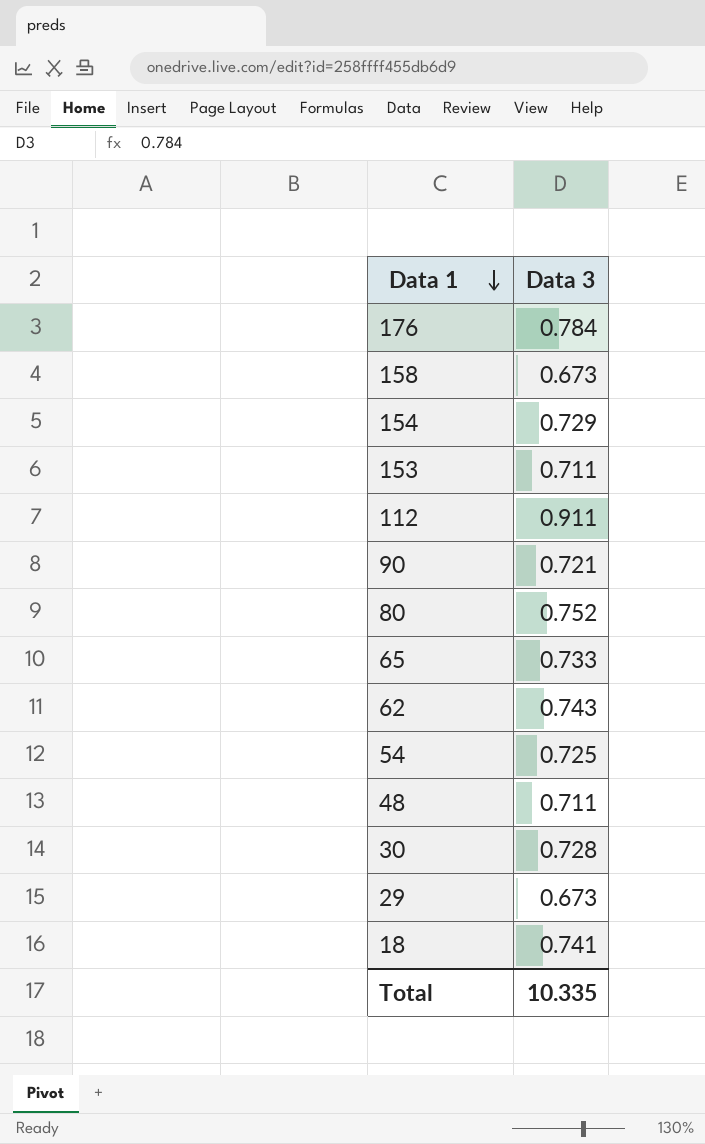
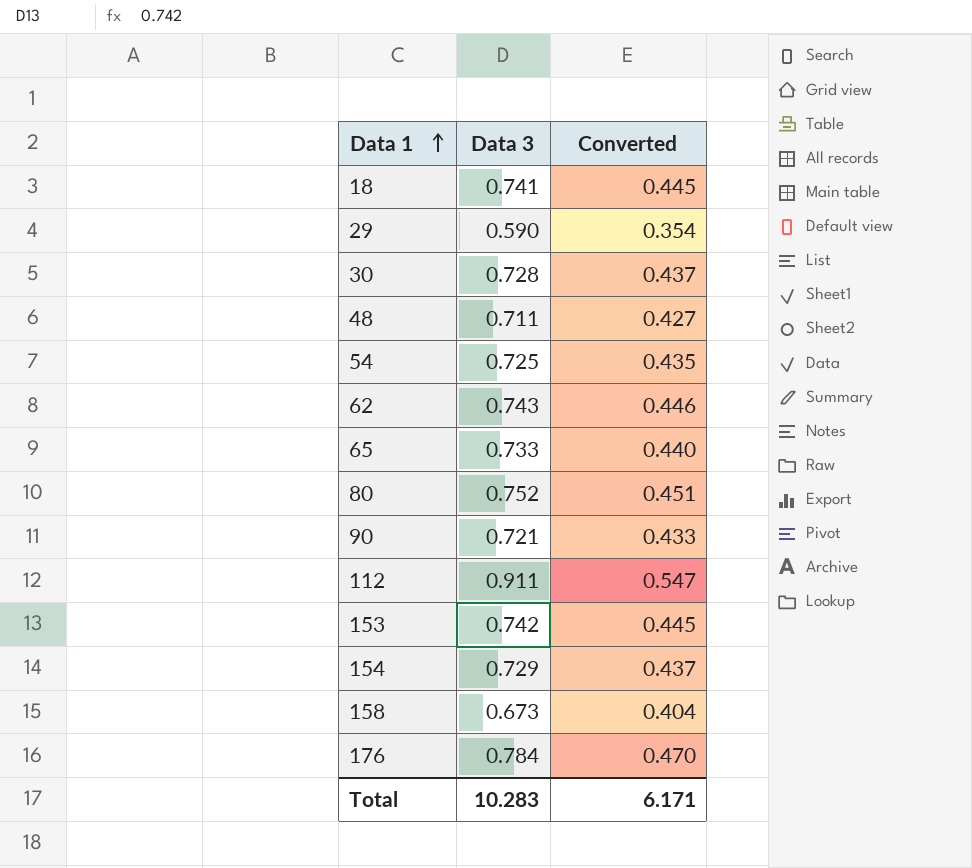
row order: Data 1 descending -> Data 1 ascending
column Converted | formula: none -> [Data 3] * 0.6
29 | Data 3: 0.673 -> 0.590
153 | Data 3: 0.711 -> 0.742
Total | Data 3: 10.335 -> 10.283

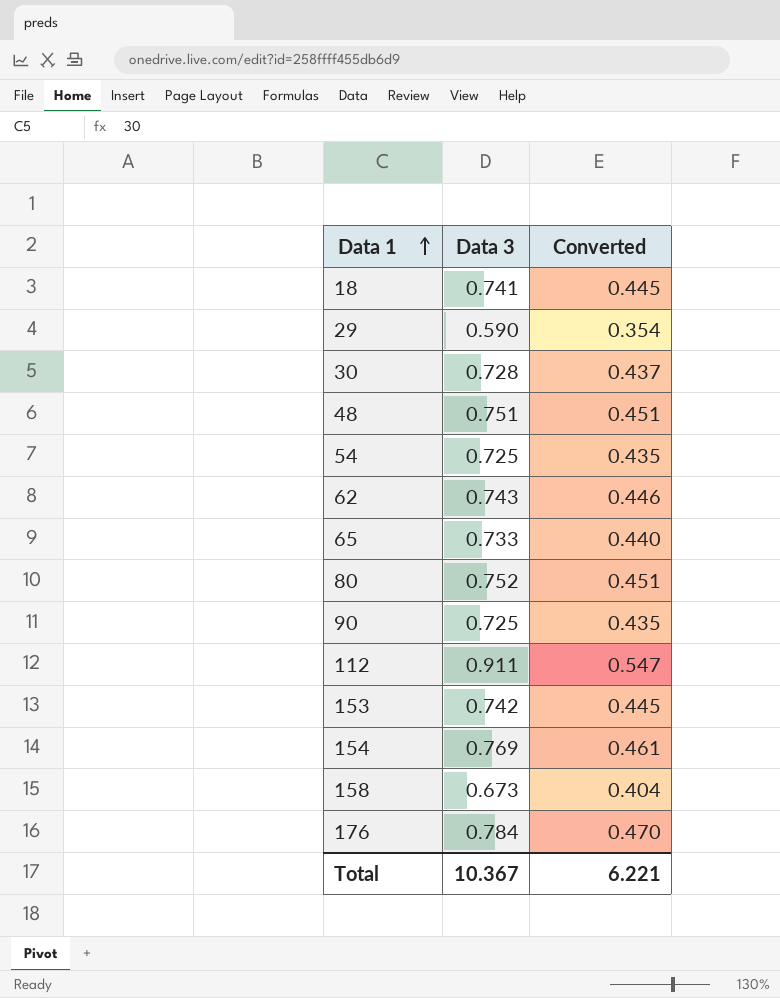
48 | Data 3: 0.711 -> 0.751
48 | Converted: 0.427 -> 0.451
90 | Data 3: 0.721 -> 0.725
90 | Converted: 0.433 -> 0.435
154 | Data 3: 0.729 -> 0.769
154 | Converted: 0.437 -> 0.461
Total | Data 3: 10.283 -> 10.367
Total | Converted: 6.171 -> 6.221

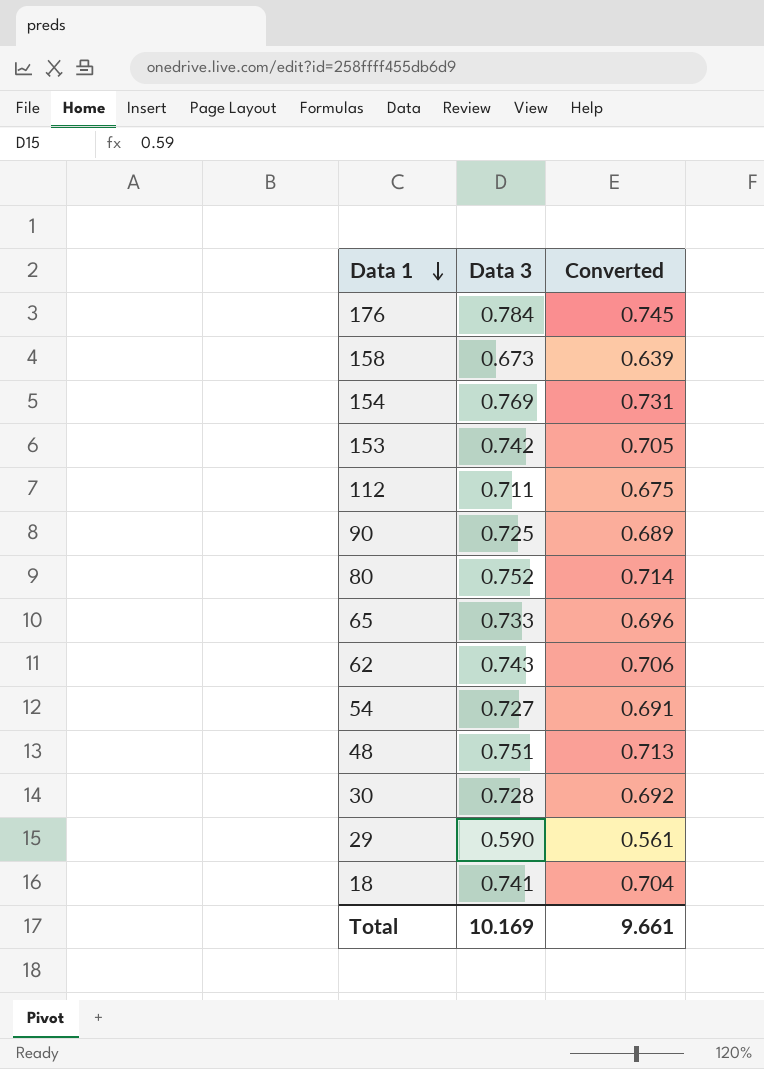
row order: Data 1 ascending -> Data 1 descending
column Converted | formula: [Data 3] * 0.6 -> [Data 3] * 0.95
112 | Data 3: 0.911 -> 0.711
54 | Data 3: 0.725 -> 0.727
Total | Data 3: 10.367 -> 10.169
Total | Converted: 6.221 -> 9.661

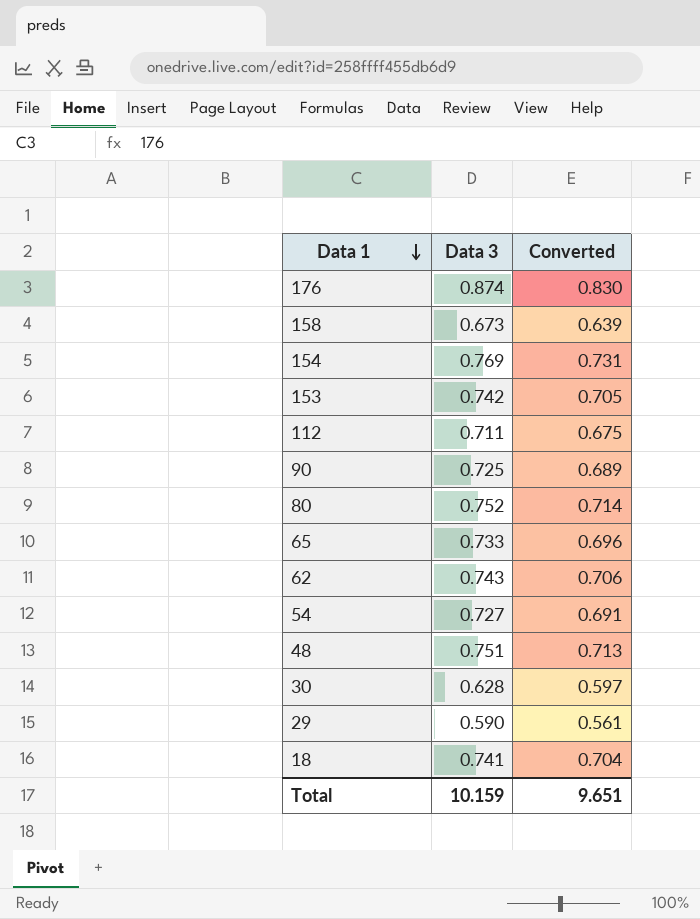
176 | Data 3: 0.784 -> 0.874
176 | Converted: 0.745 -> 0.830
30 | Data 3: 0.728 -> 0.628
30 | Converted: 0.692 -> 0.597
Total | Data 3: 10.169 -> 10.159
Total | Converted: 9.661 -> 9.651

